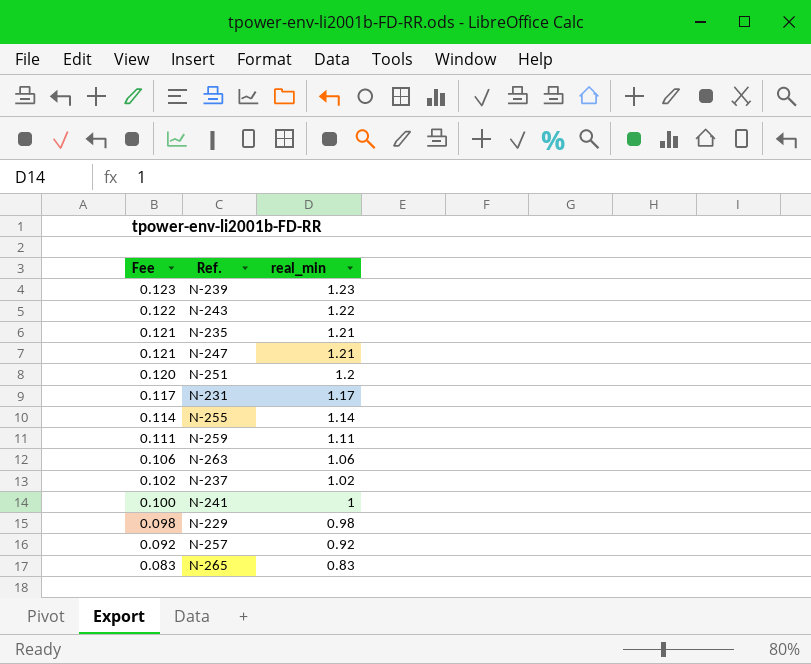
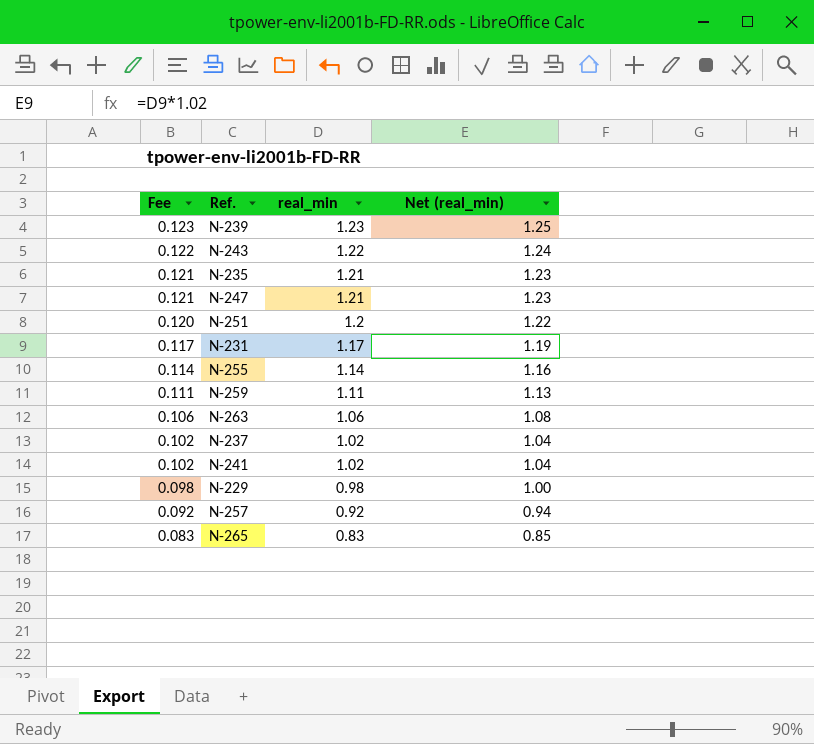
column Net (real_min) | formula: none -> [real_min] * 1.02
N-241 | Fee: 0.100 -> 0.102
N-241 | real_min: 1 -> 1.02

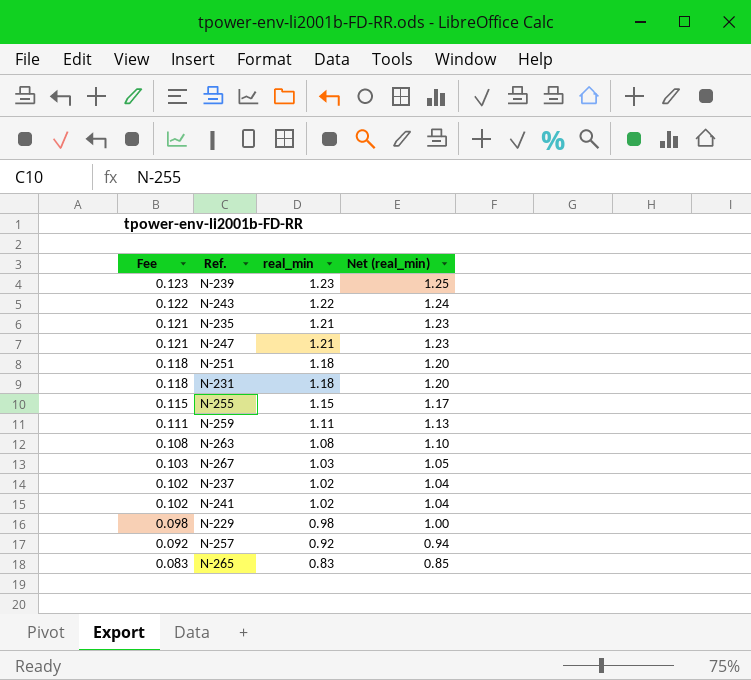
N-251 | Fee: 0.120 -> 0.118
N-251 | real_min: 1.2 -> 1.18
N-251 | Net (real_min): 1.22 -> 1.20
N-231 | Fee: 0.117 -> 0.118
N-231 | real_min: 1.17 -> 1.18
N-231 | Net (real_min): 1.19 -> 1.20
N-255 | Fee: 0.114 -> 0.115
N-255 | real_min: 1.14 -> 1.15
N-255 | Net (real_min): 1.16 -> 1.17
N-263 | Fee: 0.106 -> 0.108
N-263 | real_min: 1.06 -> 1.08
N-263 | Net (real_min): 1.08 -> 1.10
row N-267: none -> 0.103 | 1.03 | 1.05

